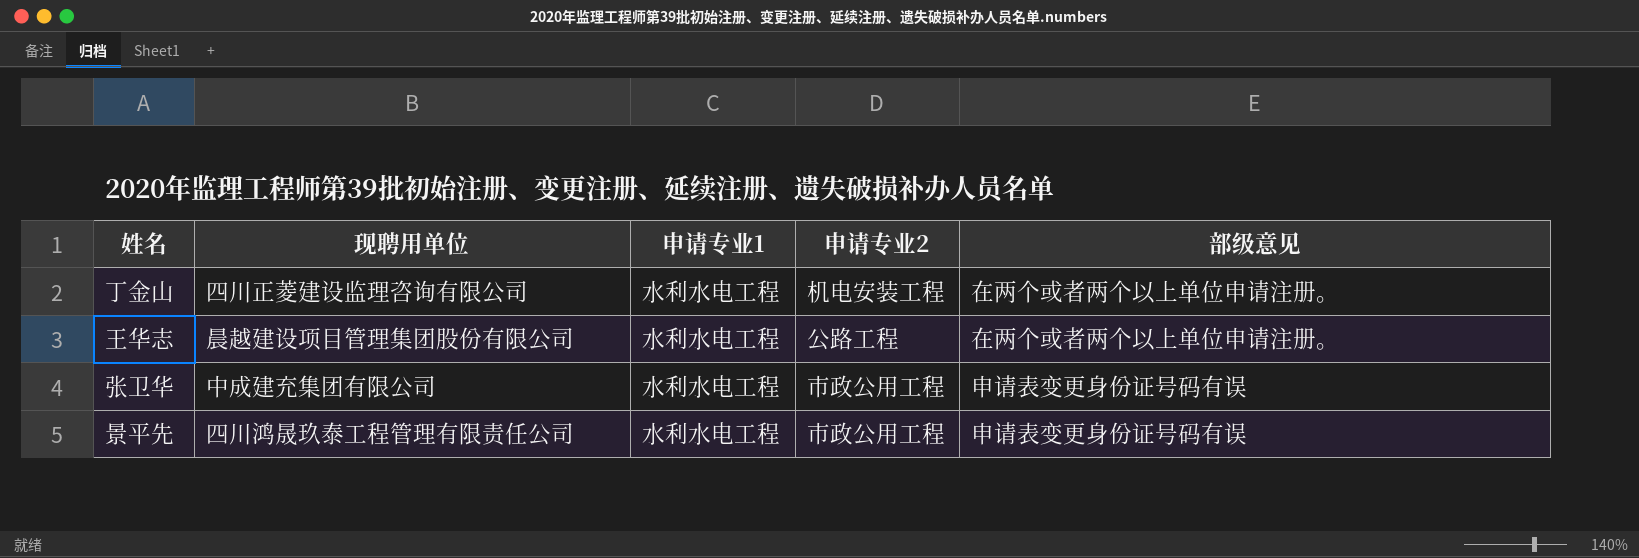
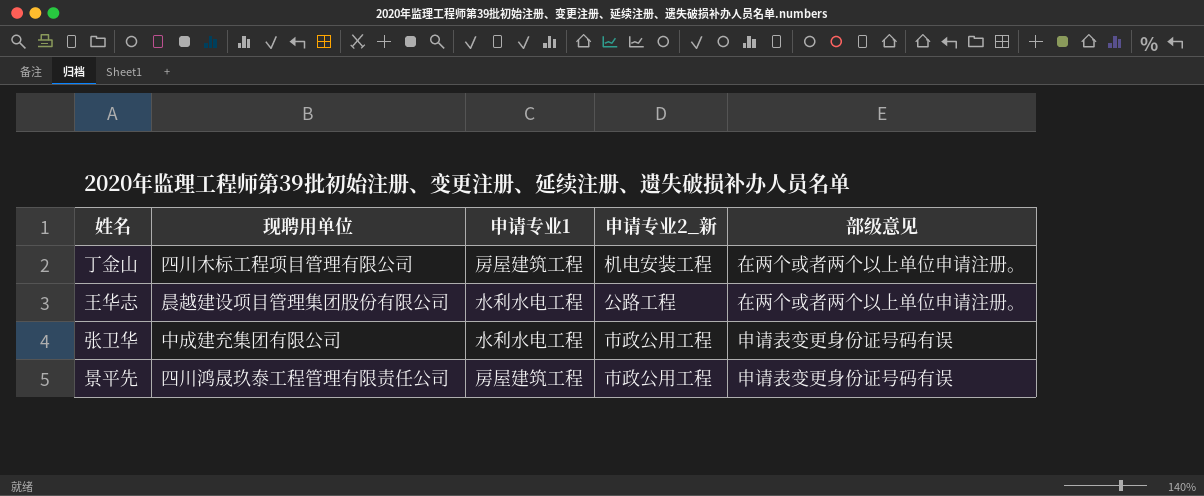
column name: 申请专业2 -> 申请专业2_新
丁金山 | 现聘用单位: 四川正菱建设监理咨询有限公司 -> 四川木标工程项目管理有限公司
丁金山 | 申请专业1: 水利水电工程 -> 房屋建筑工程
景平先 | 申请专业1: 水利水电工程 -> 房屋建筑工程

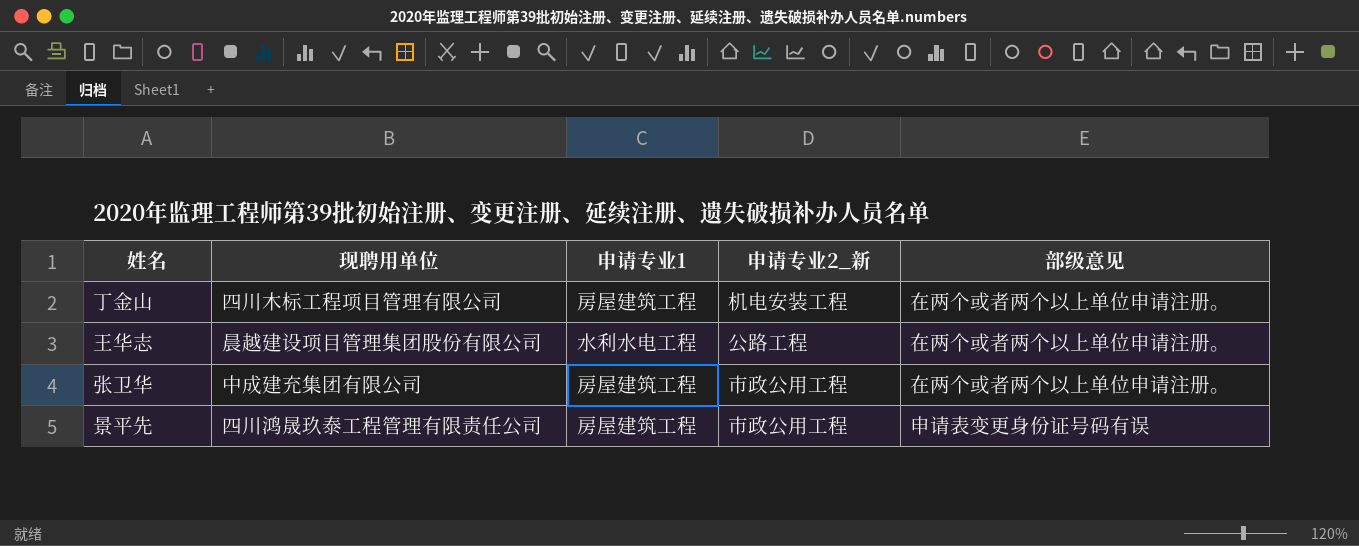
张卫华 | 申请专业1: 水利水电工程 -> 房屋建筑工程
张卫华 | 部级意见: 申请表变更身份证号码有误 -> 在两个或者两个以上单位申请注册。

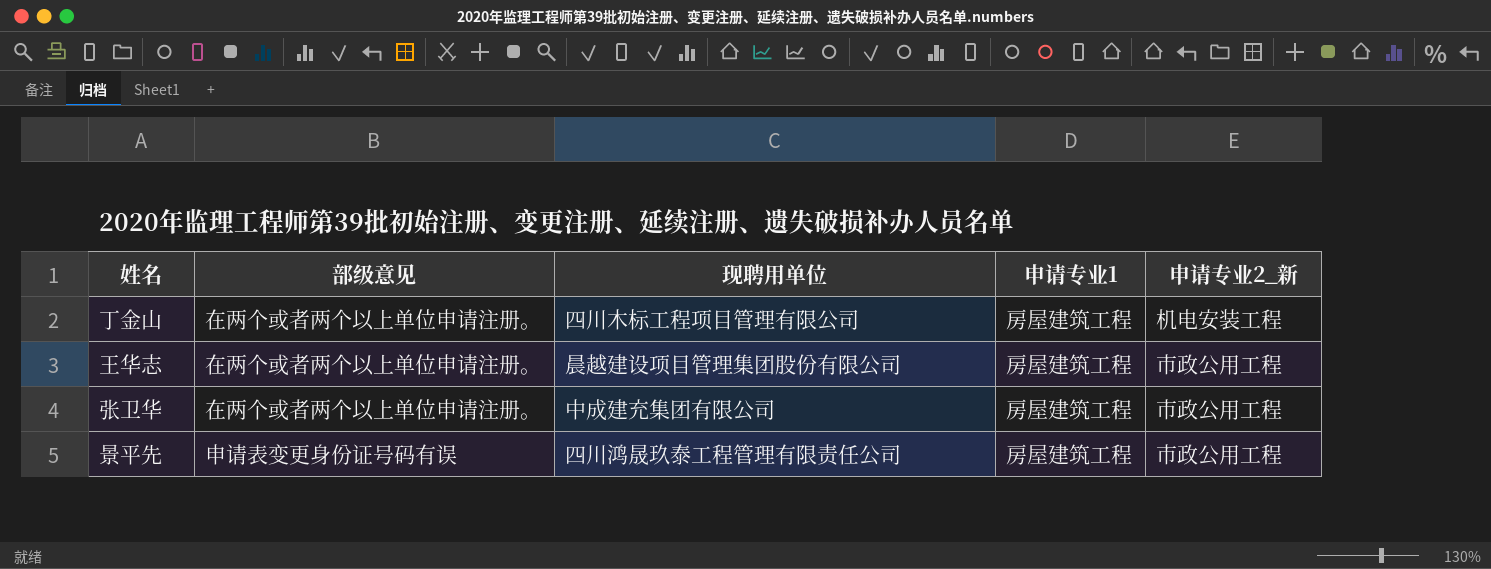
column 部级意见 | position: 5 -> 2
王华志 | 申请专业1: 水利水电工程 -> 房屋建筑工程
王华志 | 申请专业2_新: 公路工程 -> 市政公用工程

